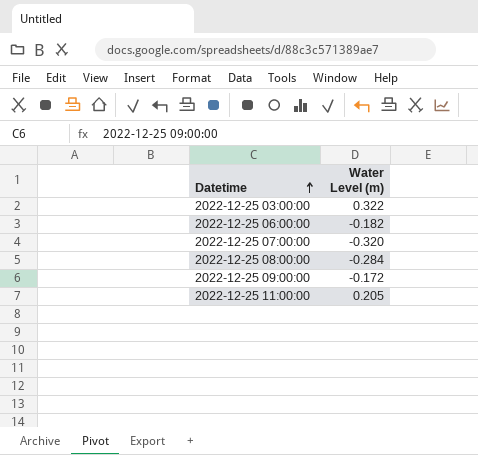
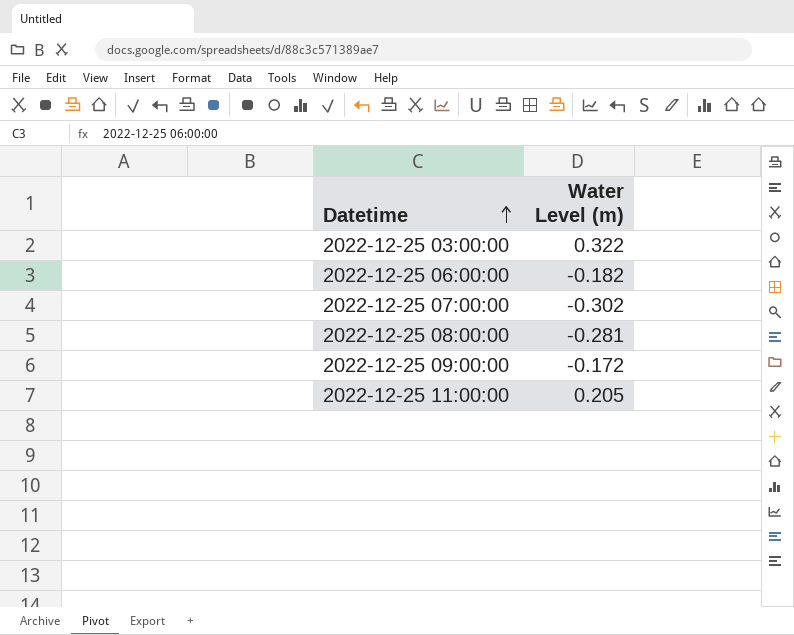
2022-12-25 07:00:00 | Water Level (m): -0.320 -> -0.302
2022-12-25 08:00:00 | Water Level (m): -0.284 -> -0.281

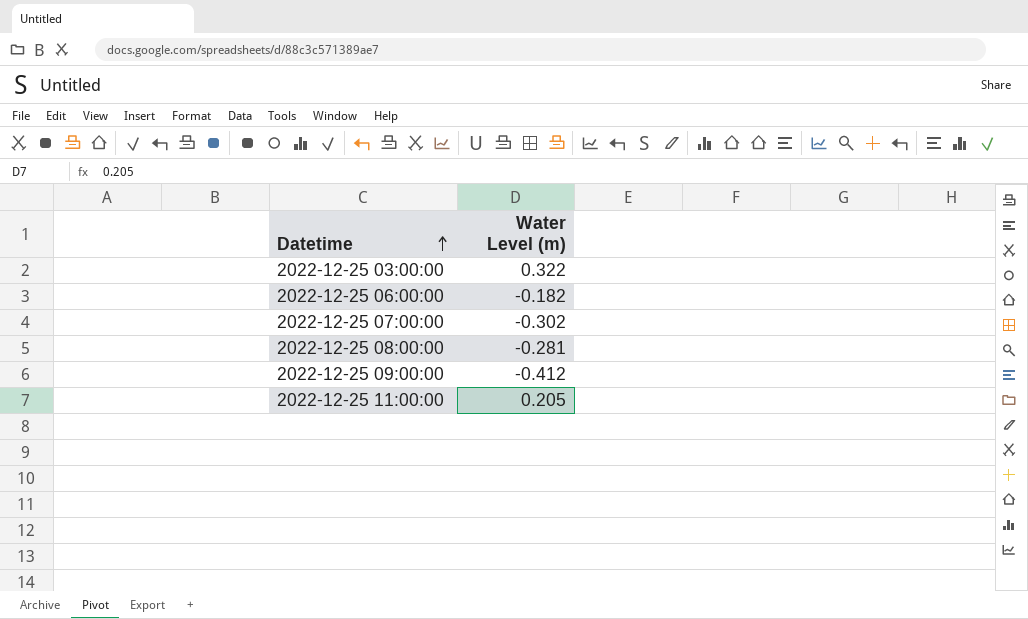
2022-12-25 09:00:00 | Water Level (m): -0.172 -> -0.412

